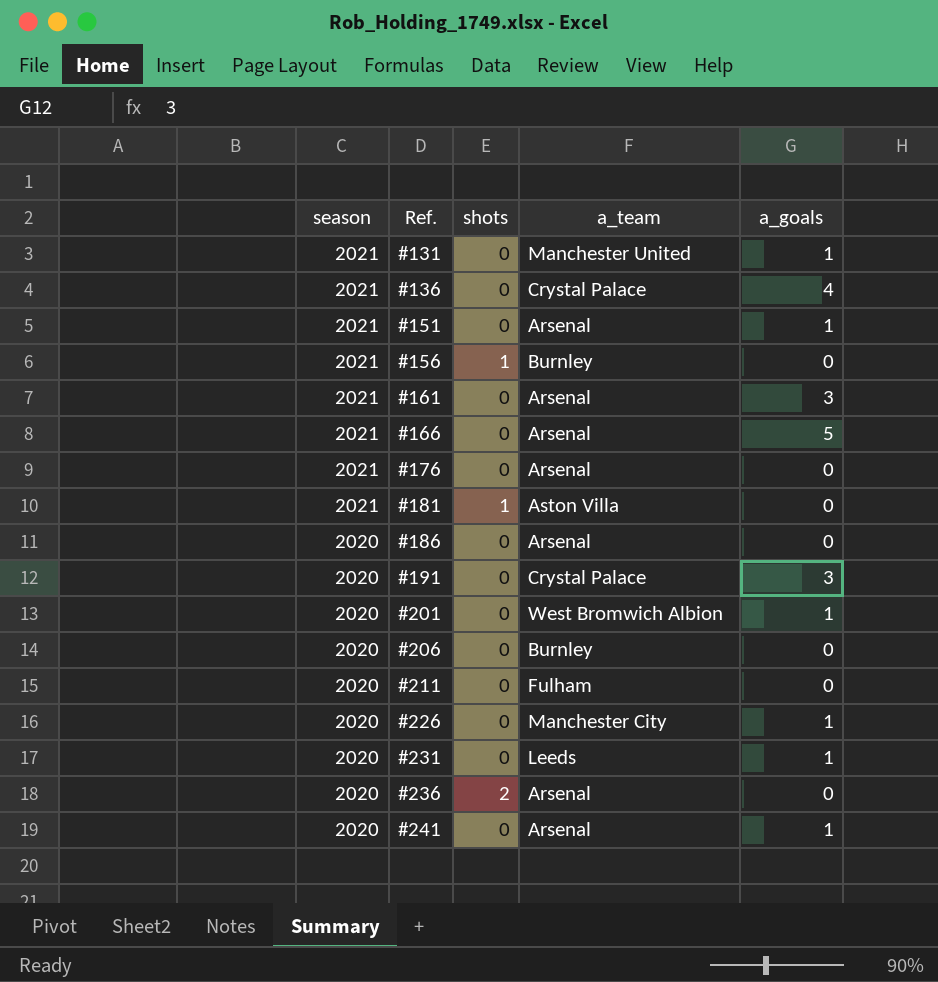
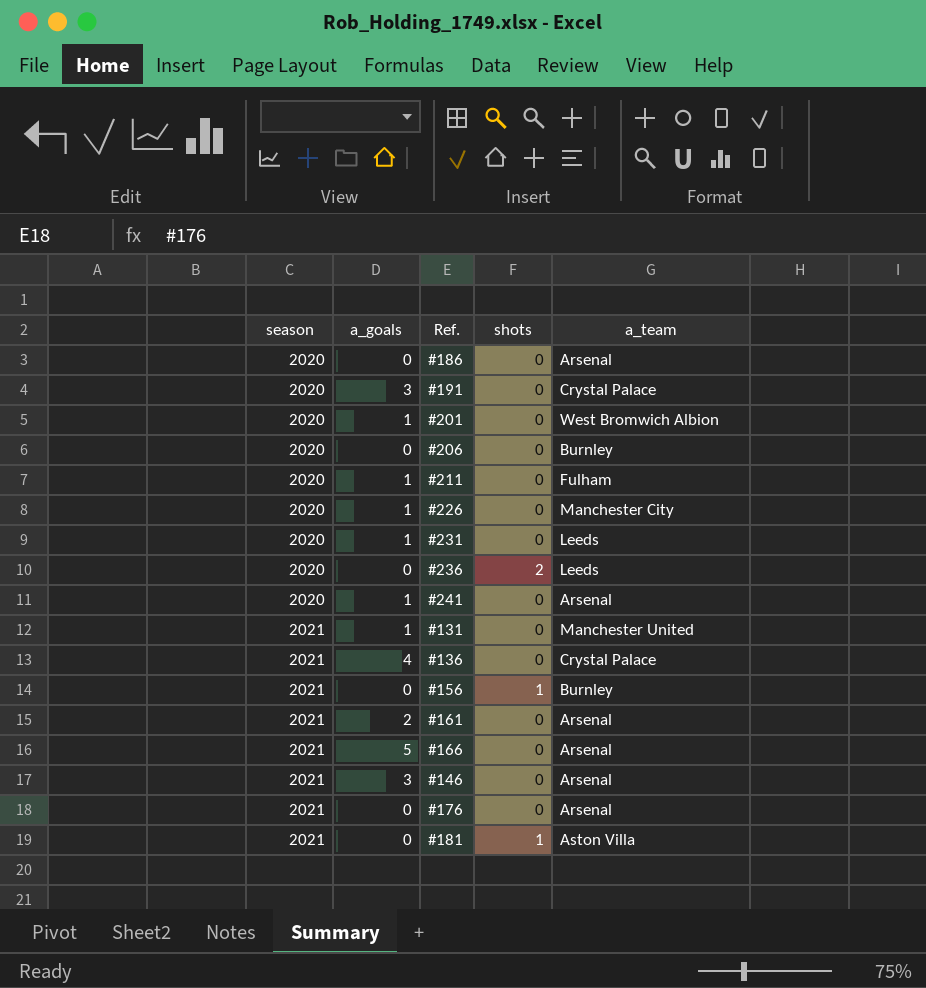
row order: season descending -> season ascending
column a_goals | position: 5 -> 2
row #151: 2021 | 0 | Arsenal | 1 -> none
#211 | a_goals: 0 -> 1
#236 | a_team: Arsenal -> Leeds
#161 | a_goals: 3 -> 2
row #146: none -> 2021 | 3 | 0 | Arsenal

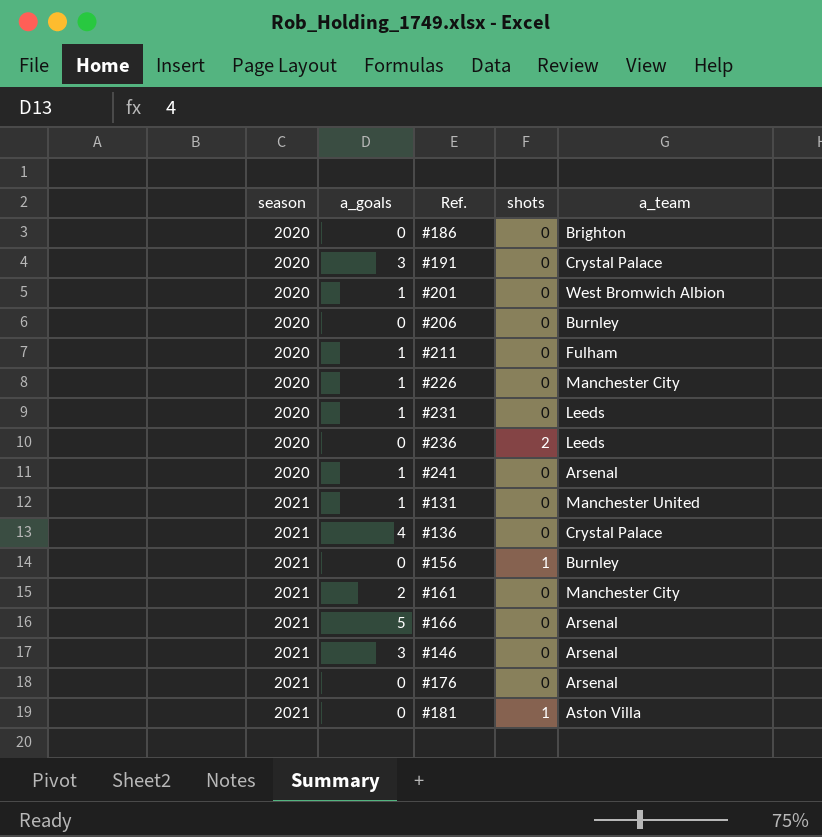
#186 | a_team: Arsenal -> Brighton
#161 | a_team: Arsenal -> Manchester City

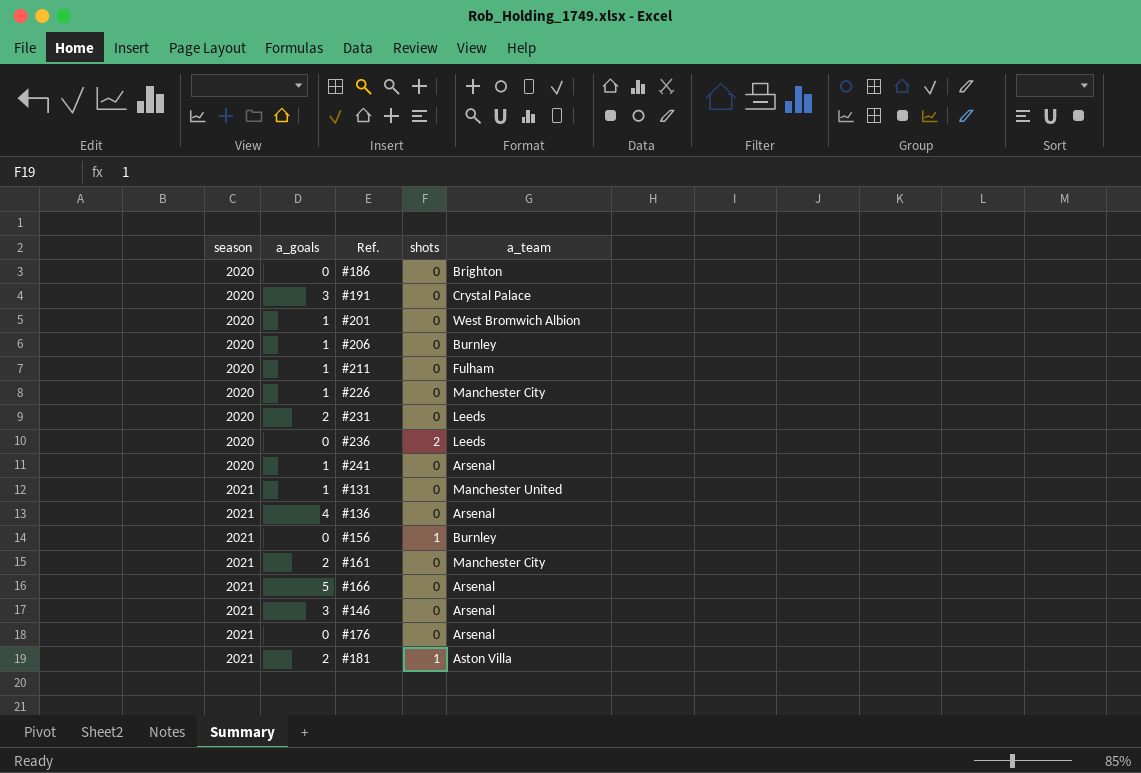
#206 | a_goals: 0 -> 1
#231 | a_goals: 1 -> 2
#136 | a_team: Crystal Palace -> Arsenal
#181 | a_goals: 0 -> 2

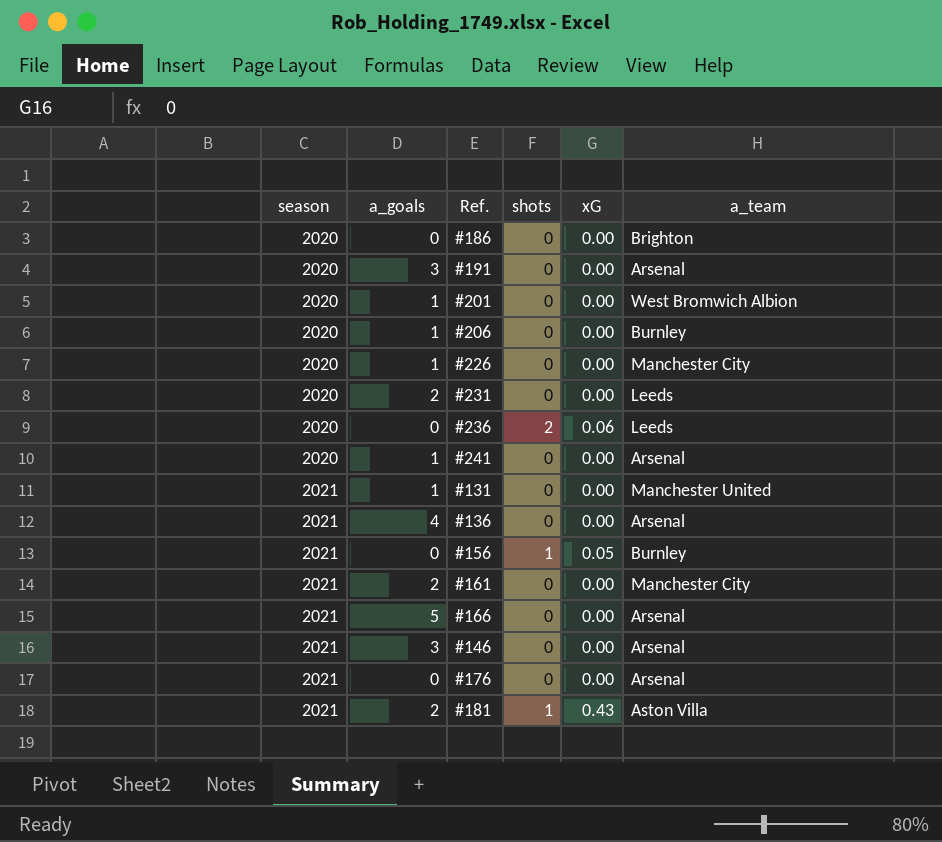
column xG | position: none -> 5
row #211: 2020 | 1 | 0 | Fulham -> none
#191 | a_team: Crystal Palace -> Arsenal

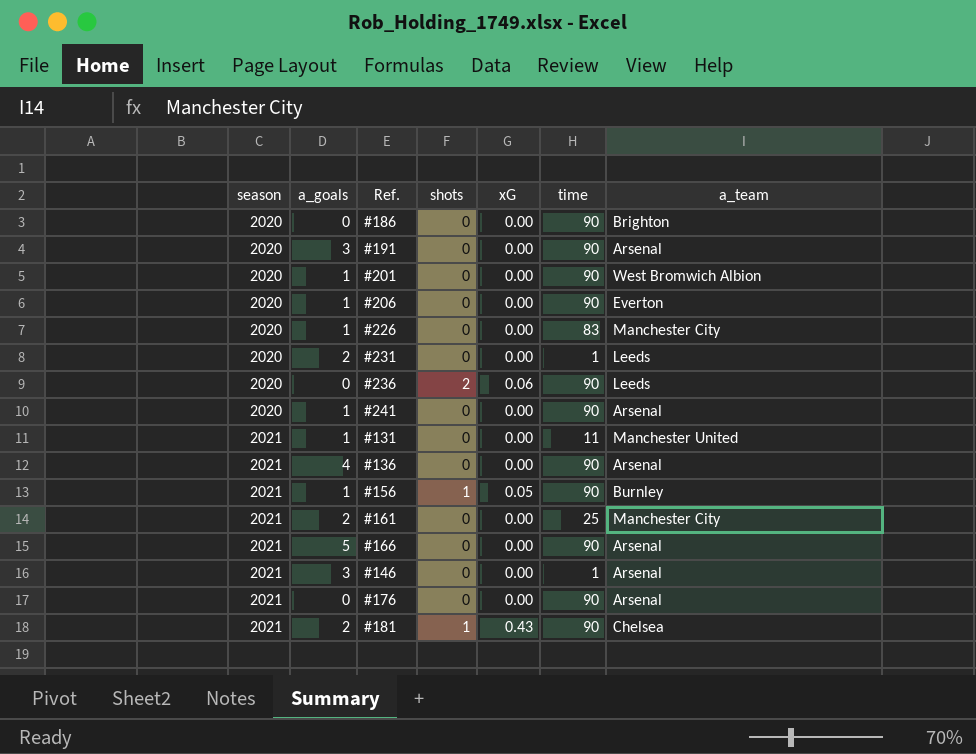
column time | position: none -> 6
#206 | a_team: Burnley -> Everton
#156 | a_goals: 0 -> 1
#181 | a_team: Aston Villa -> Chelsea

